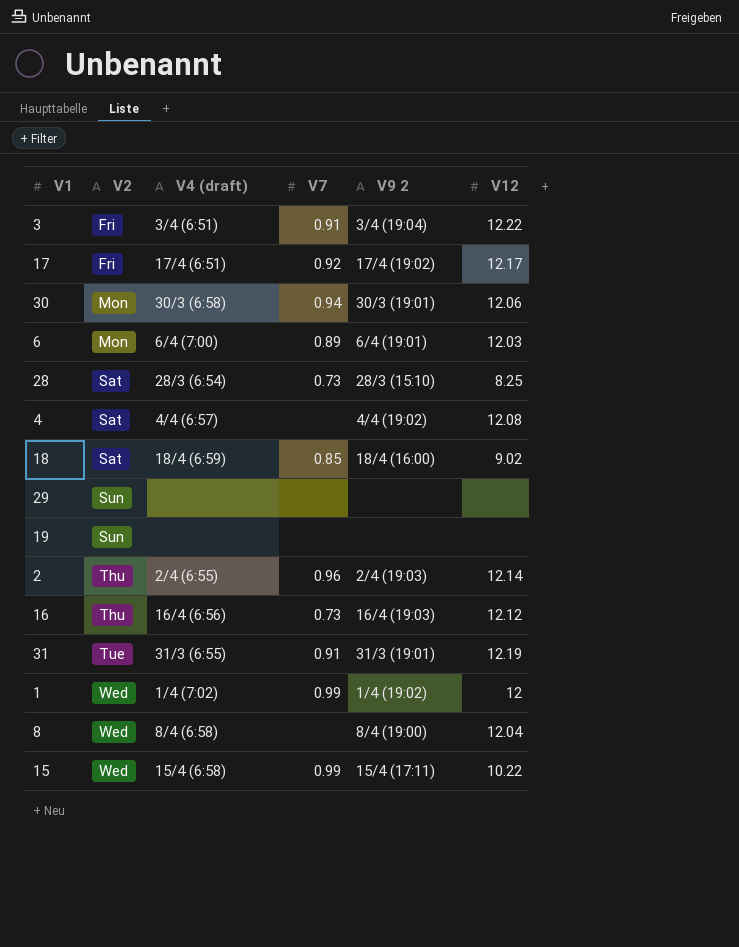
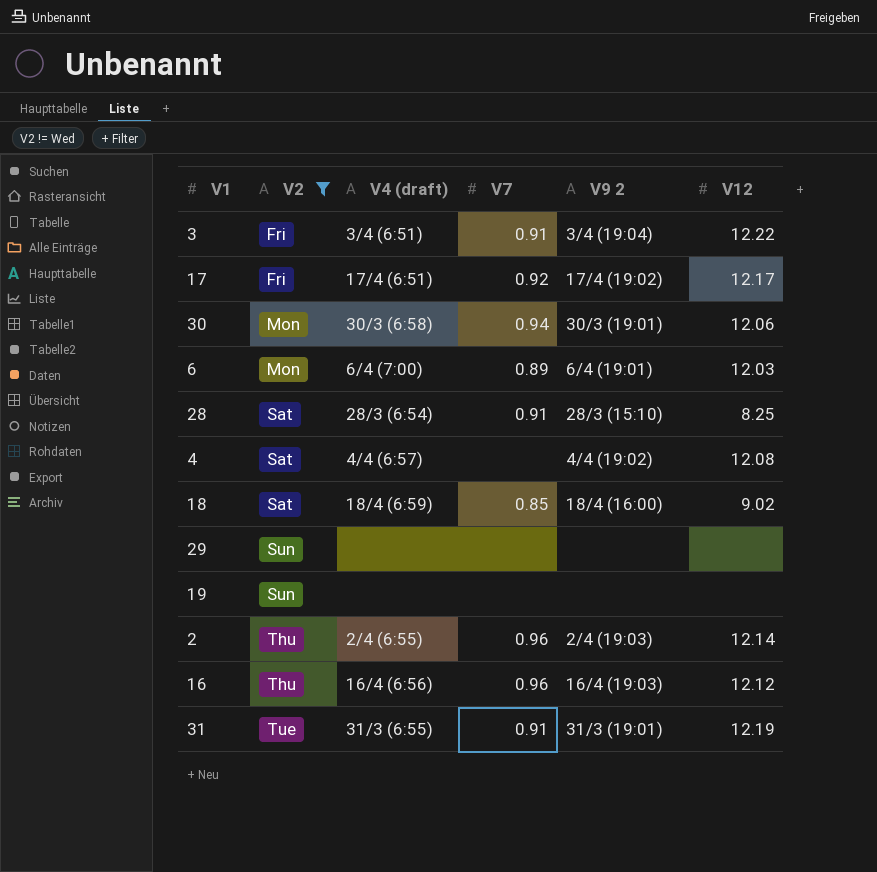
filter: none -> V2 != Wed
28 | V7: 0.73 -> 0.91
16 | V7: 0.73 -> 0.96

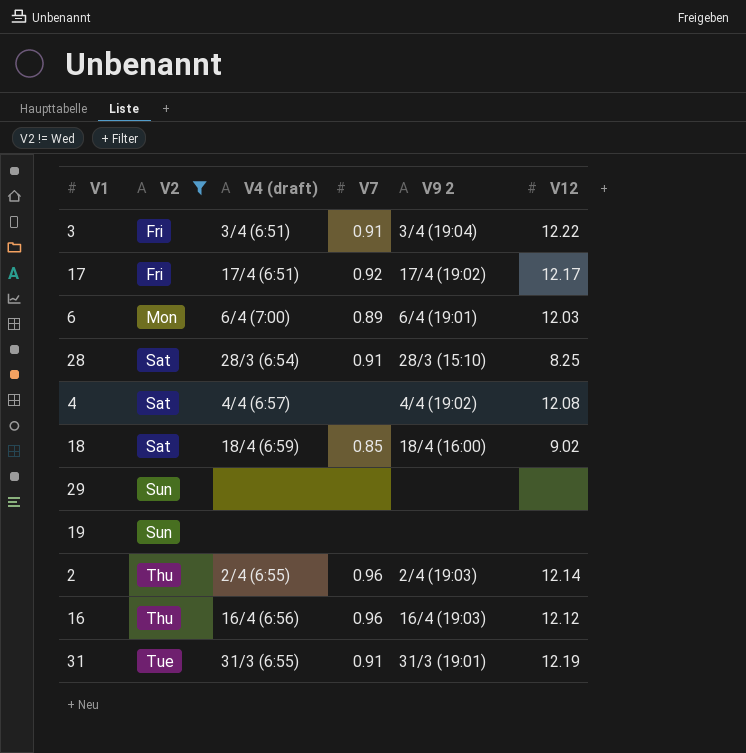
row 30: Mon | 30/3 (6:58) | 0.94 | 30/3 (19:01) | 12.06 -> none

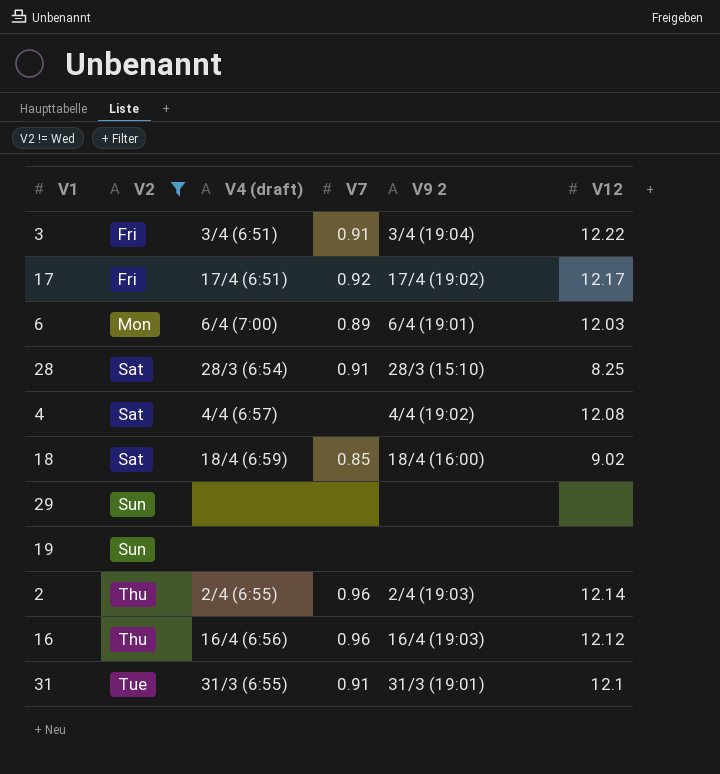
31 | V12: 12.19 -> 12.1

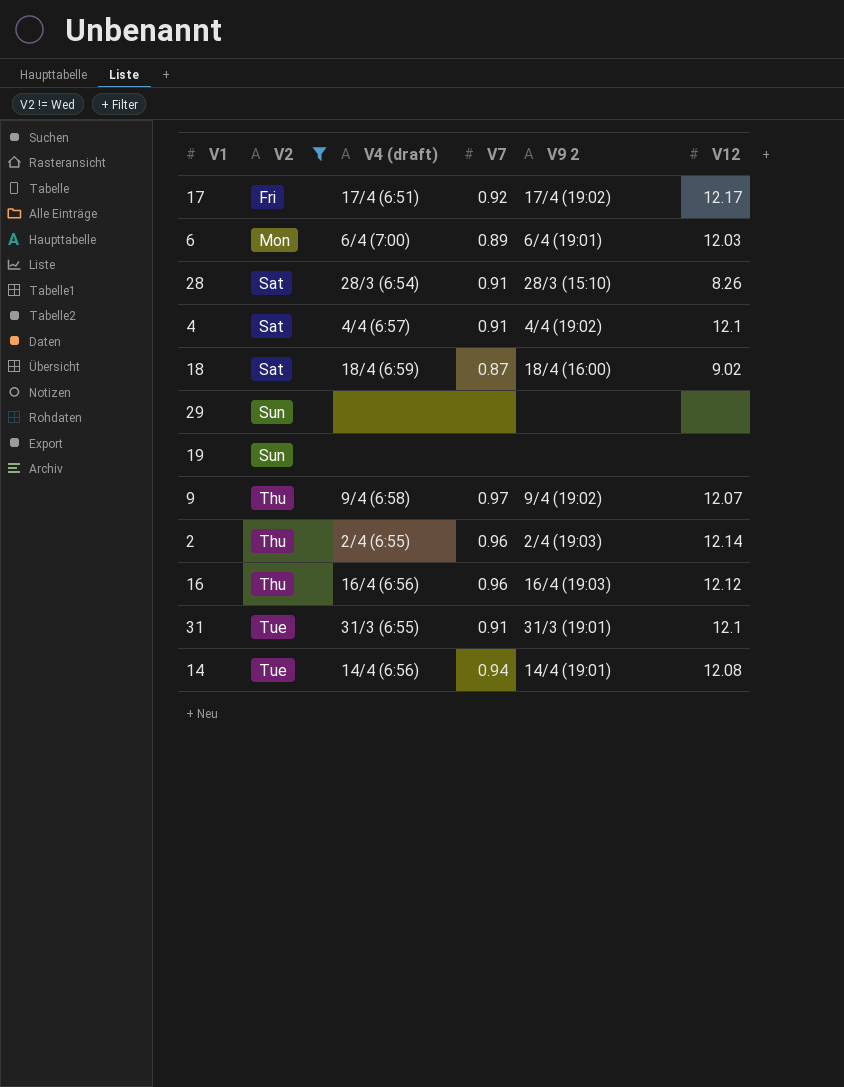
row 3: Fri | 3/4 (6:51) | 0.91 | 3/4 (19:04) | 12.22 -> none
28 | V12: 8.25 -> 8.26
4 | V7: none -> 0.91
4 | V12: 12.08 -> 12.1
18 | V7: 0.85 -> 0.87
row 9: none -> Thu | 9/4 (6:58) | 0.97 | 9/4 (19:02) | 12.07
row 14: none -> Tue | 14/4 (6:56) | 0.94 | 14/4 (19:01) | 12.08

